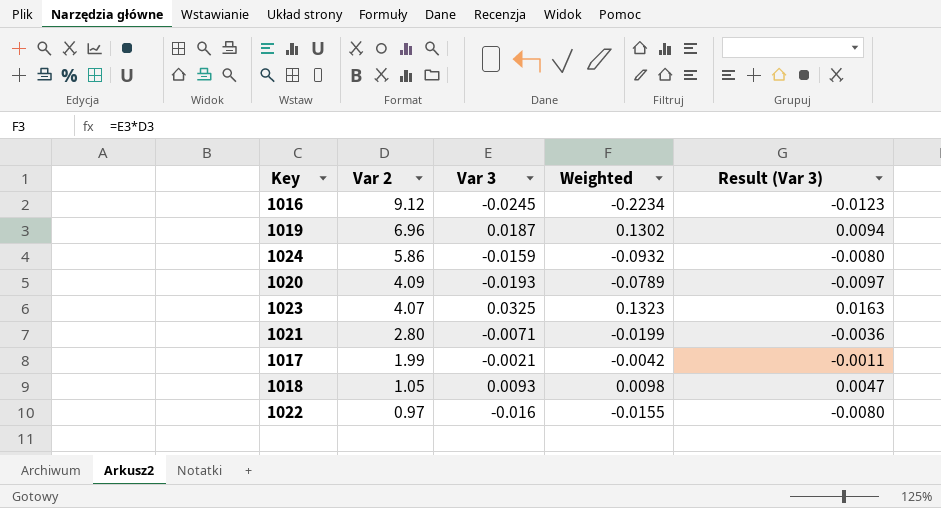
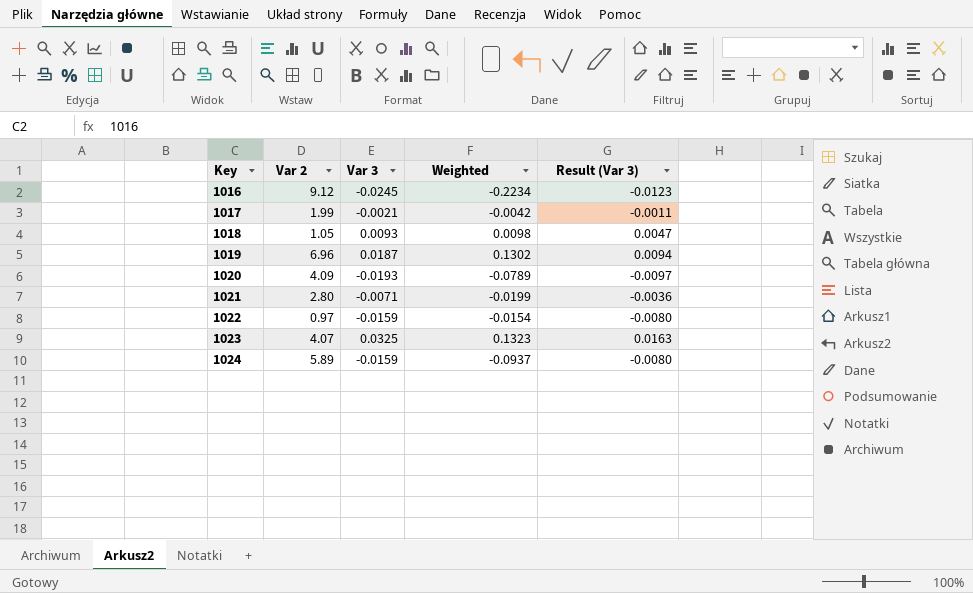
row order: Var 2 descending -> Key ascending
1022 | Var 3: -0.016 -> -0.0159
1022 | Weighted: -0.0155 -> -0.0154
1024 | Var 2: 5.86 -> 5.89
1024 | Weighted: -0.0932 -> -0.0937

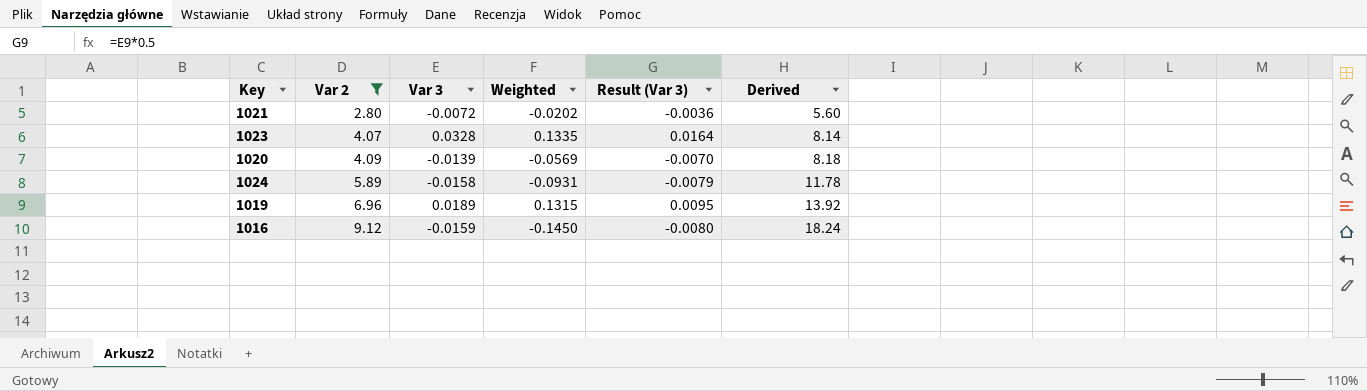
filter: none -> Var 2 >= 2.80
row order: Key ascending -> Var 2 ascending
column Derived | formula: none -> [Var 2] * 2
1021 | Var 3: -0.0071 -> -0.0072
1021 | Weighted: -0.0199 -> -0.0202
1023 | Var 3: 0.0325 -> 0.0328
1023 | Weighted: 0.1323 -> 0.1335
1023 | Result (Var 3): 0.0163 -> 0.0164
1020 | Var 3: -0.0193 -> -0.0139
1020 | Weighted: -0.0789 -> -0.0569
1020 | Result (Var 3): -0.0097 -> -0.0070
1024 | Var 3: -0.0159 -> -0.0158
1024 | Weighted: -0.0937 -> -0.0931
1024 | Result (Var 3): -0.0080 -> -0.0079
1019 | Var 3: 0.0187 -> 0.0189
1019 | Weighted: 0.1302 -> 0.1315
1019 | Result (Var 3): 0.0094 -> 0.0095
1016 | Var 3: -0.0245 -> -0.0159
1016 | Weighted: -0.2234 -> -0.1450
1016 | Result (Var 3): -0.0123 -> -0.0080

